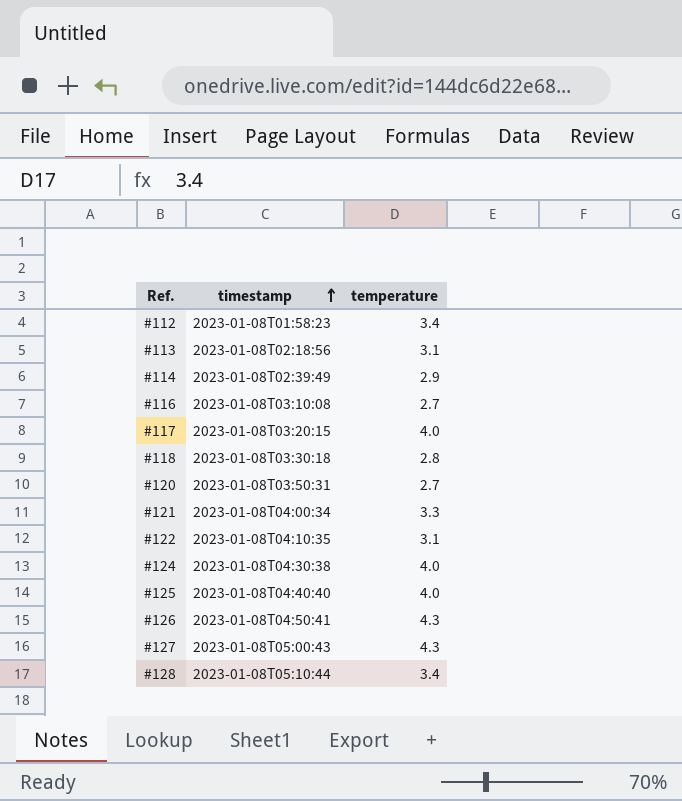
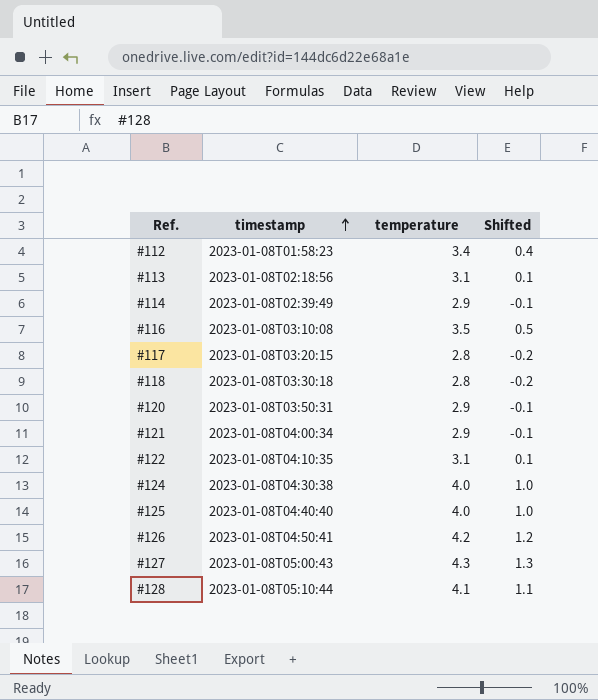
column Shifted | formula: none -> [temperature] - 3
#116 | temperature: 2.7 -> 3.5
#117 | temperature: 4.0 -> 2.8
#120 | temperature: 2.7 -> 2.9
#121 | temperature: 3.3 -> 2.9
#126 | temperature: 4.3 -> 4.2
#128 | temperature: 3.4 -> 4.1

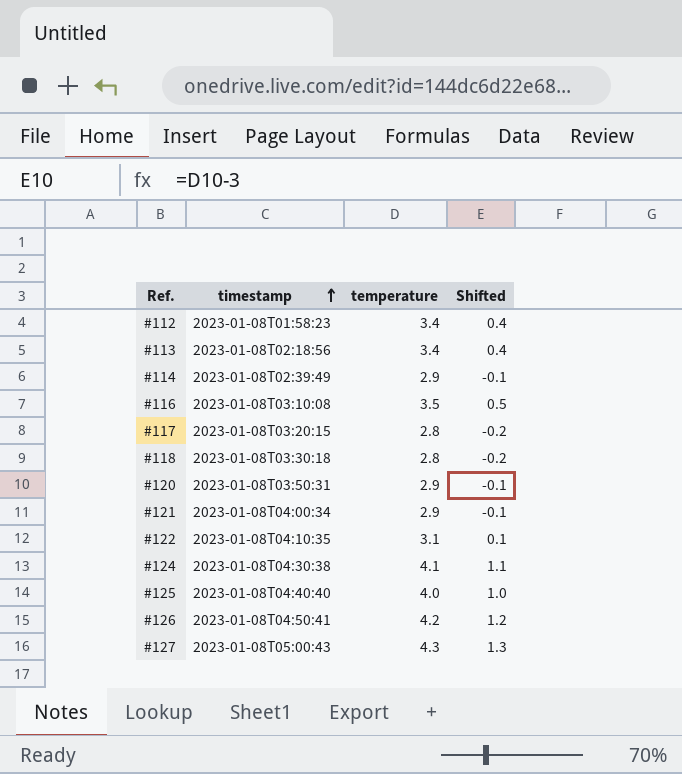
row #128: 2023-01-08T05:10:44 | 4.1 | 1.1 -> none
#113 | temperature: 3.1 -> 3.4
#113 | Shifted: 0.1 -> 0.4
#124 | temperature: 4.0 -> 4.1
#124 | Shifted: 1.0 -> 1.1

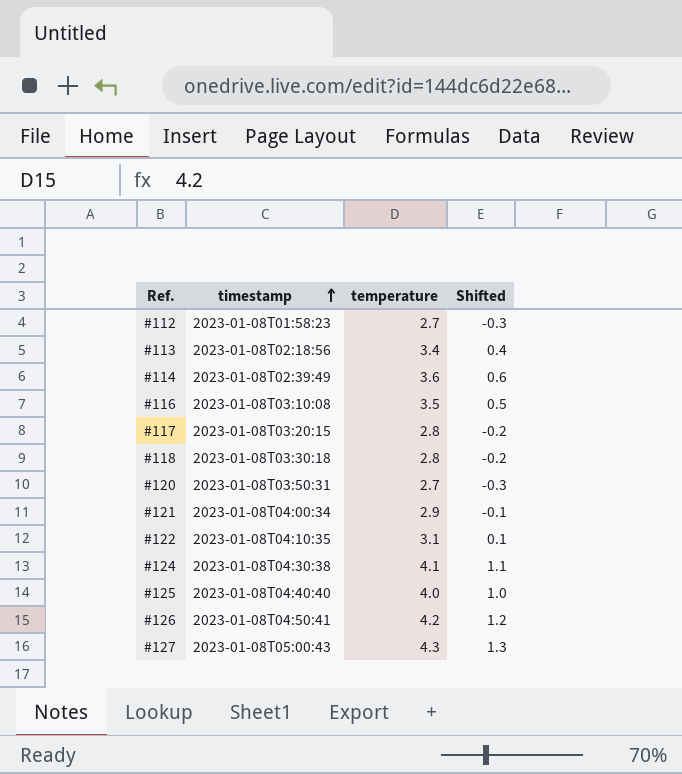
#112 | temperature: 3.4 -> 2.7
#112 | Shifted: 0.4 -> -0.3
#114 | temperature: 2.9 -> 3.6
#114 | Shifted: -0.1 -> 0.6
#120 | temperature: 2.9 -> 2.7
#120 | Shifted: -0.1 -> -0.3

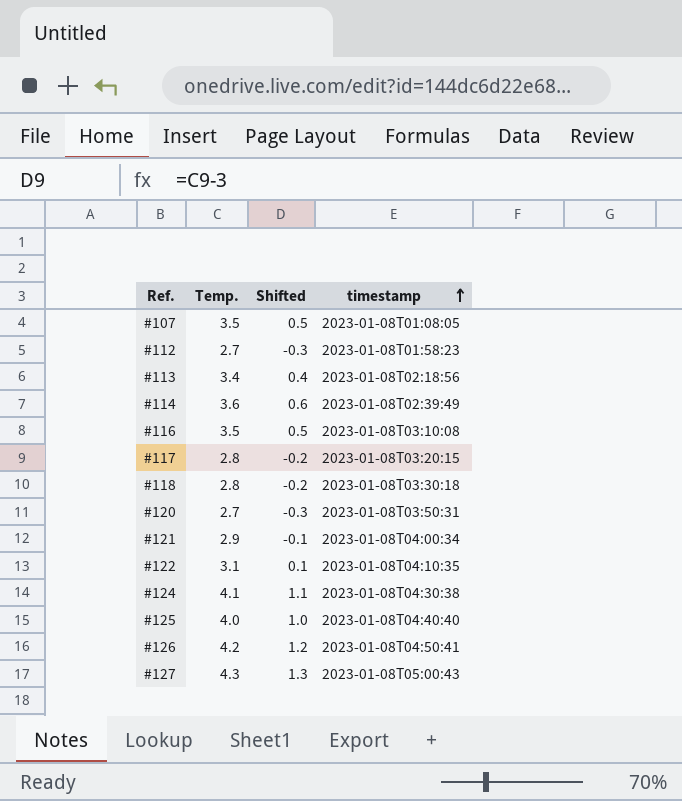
column name: temperature -> Temp.
column timestamp | position: 2 -> 4
row #107: none -> 3.5 | 0.5 | 2023-01-08T01:08:05

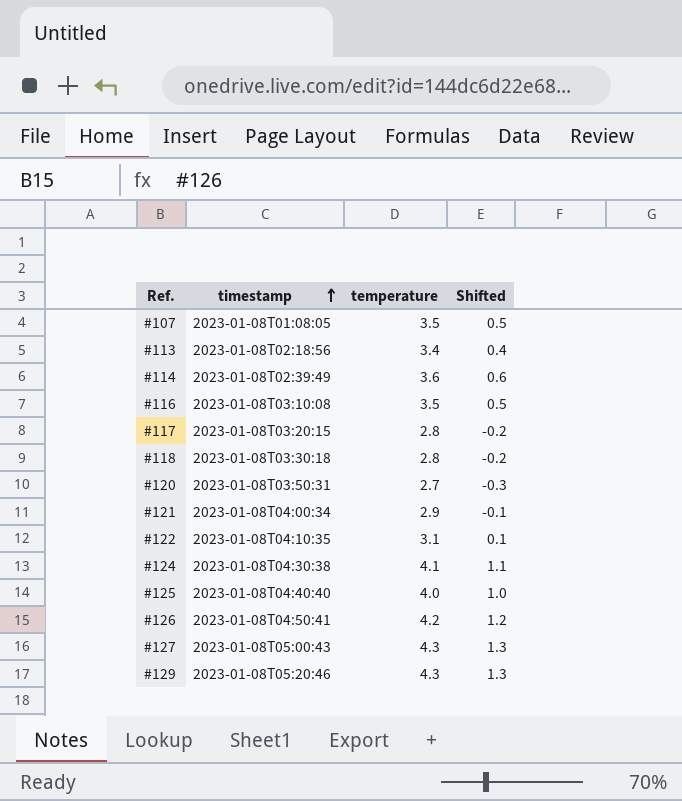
column timestamp | position: 4 -> 2
column name: Temp. -> temperature
row #112: 2.7 | -0.3 | 2023-01-08T01:58:23 -> none
row #129: none -> 2023-01-08T05:20:46 | 4.3 | 1.3

